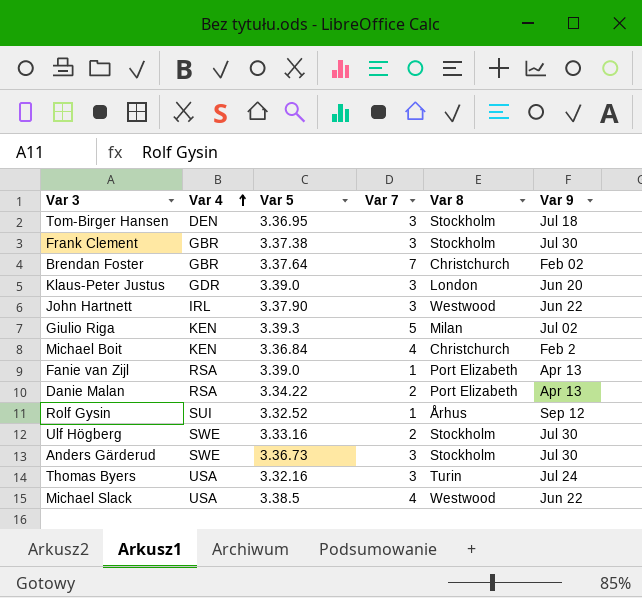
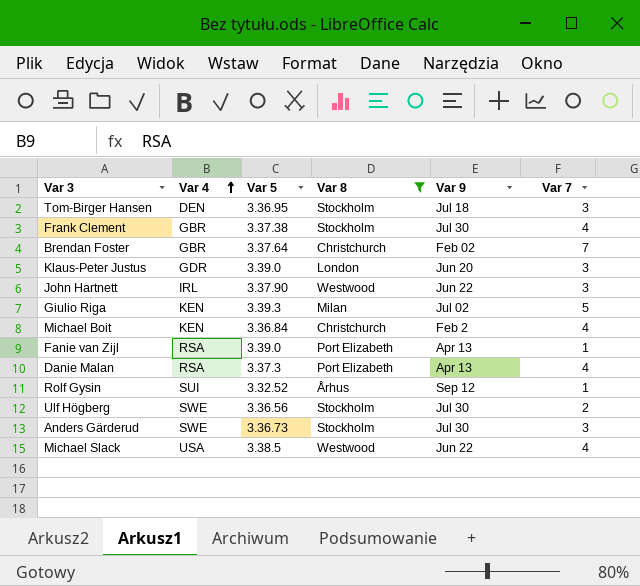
filter: none -> Var 8 != Turin
column Var 7 | position: 4 -> 6
Frank Clement | Var 7: 3 -> 4
Danie Malan | Var 5: 3.34.22 -> 3.37.3
Danie Malan | Var 7: 2 -> 4
Ulf Högberg | Var 5: 3.33.16 -> 3.36.56

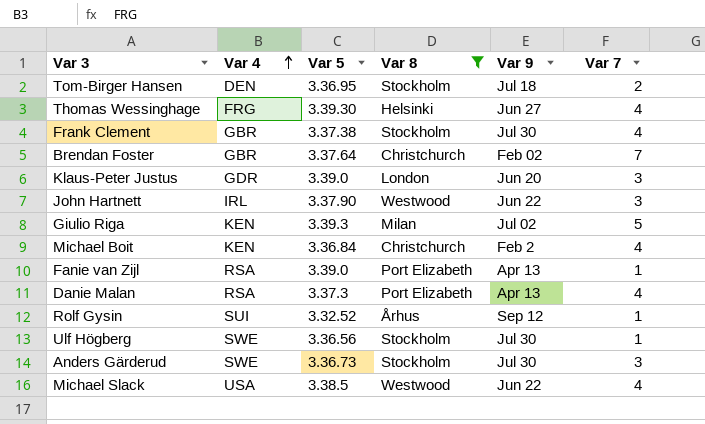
Tom-Birger Hansen | Var 7: 3 -> 2
row Thomas Wessinghage: none -> FRG | 3.39.30 | Helsinki | Jun 27 | 4
Ulf Högberg | Var 7: 2 -> 1

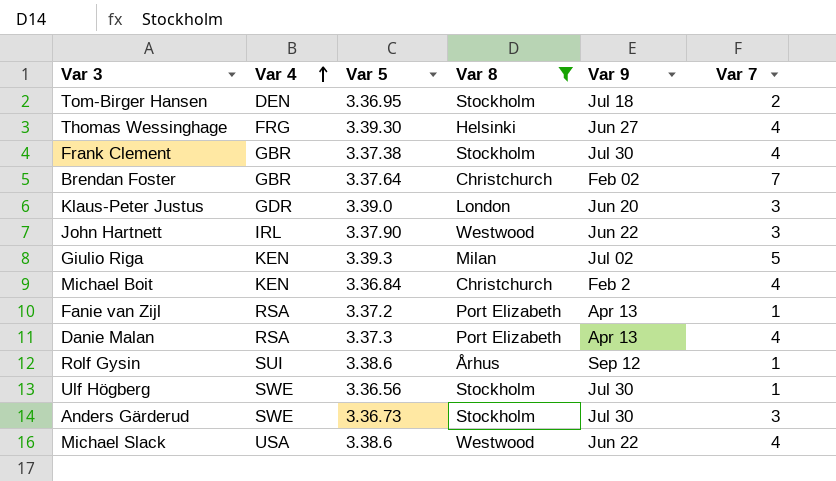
Fanie van Zijl | Var 5: 3.39.0 -> 3.37.2
Rolf Gysin | Var 5: 3.32.52 -> 3.38.6
Michael Slack | Var 5: 3.38.5 -> 3.38.6

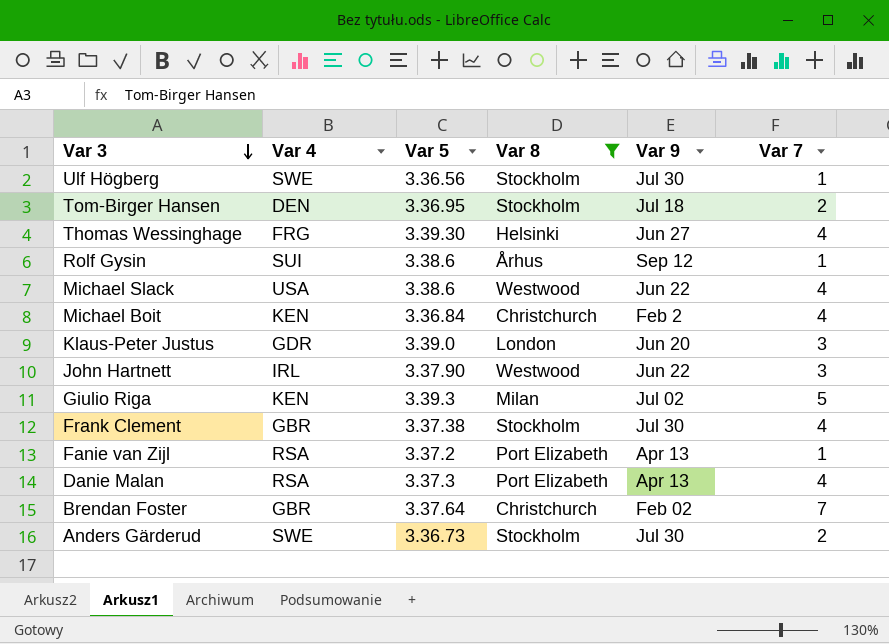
row order: Var 4 ascending -> Var 3 descending
Anders Gärderud | Var 7: 3 -> 2

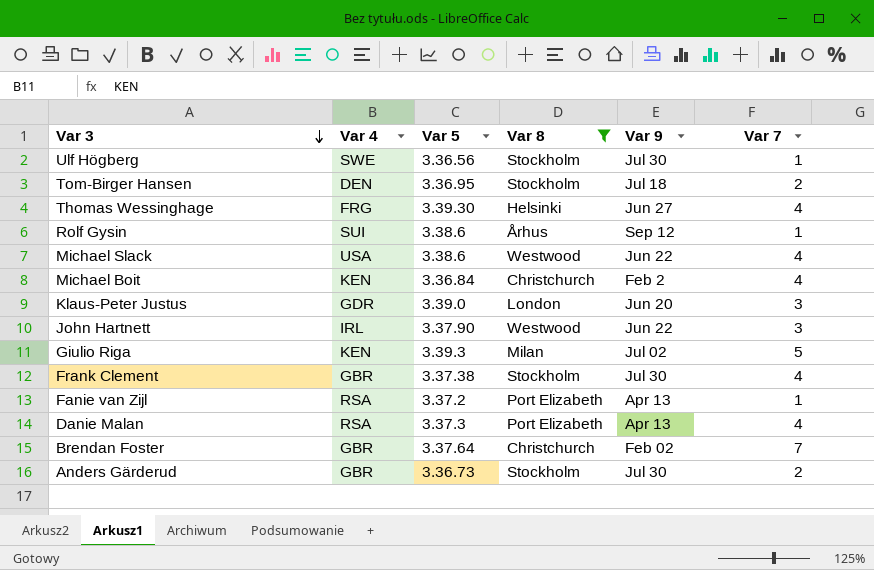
Anders Gärderud | Var 4: SWE -> GBR

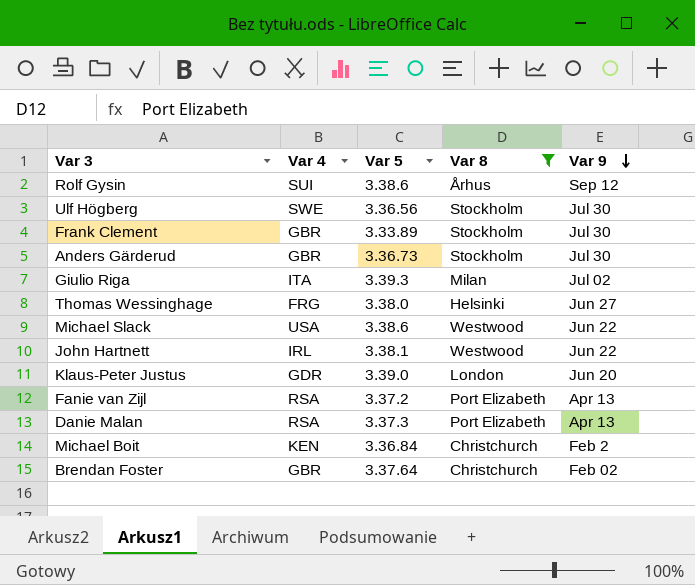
row order: Var 3 descending -> Var 9 descending
column Var 7 | position: 6 -> none
row Tom-Birger Hansen: DEN | 3.36.95 | Stockholm | Jul 18 | 2 -> none
Frank Clement | Var 5: 3.37.38 -> 3.33.89
Giulio Riga | Var 4: KEN -> ITA
Thomas Wessinghage | Var 5: 3.39.30 -> 3.38.0
John Hartnett | Var 5: 3.37.90 -> 3.38.1

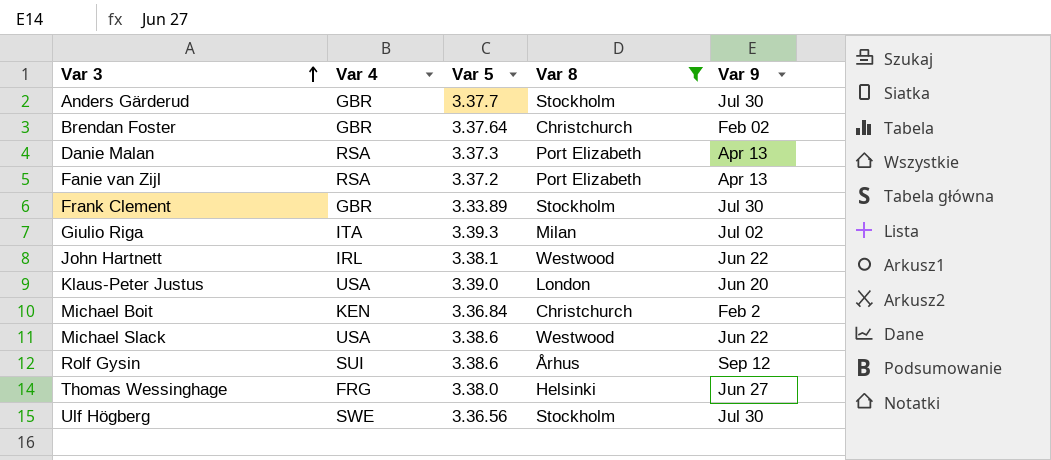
row order: Var 9 descending -> Var 3 ascending
Anders Gärderud | Var 5: 3.36.73 -> 3.37.7
Klaus-Peter Justus | Var 4: GDR -> USA

